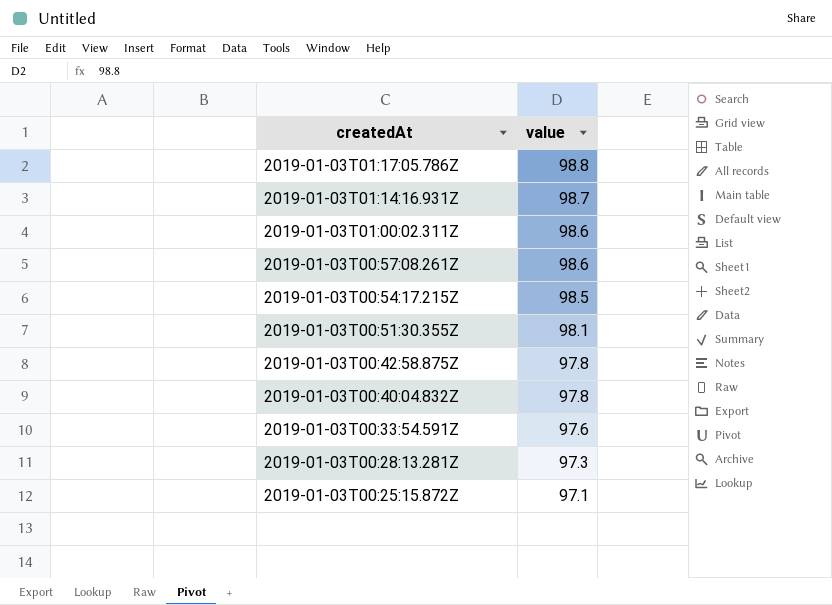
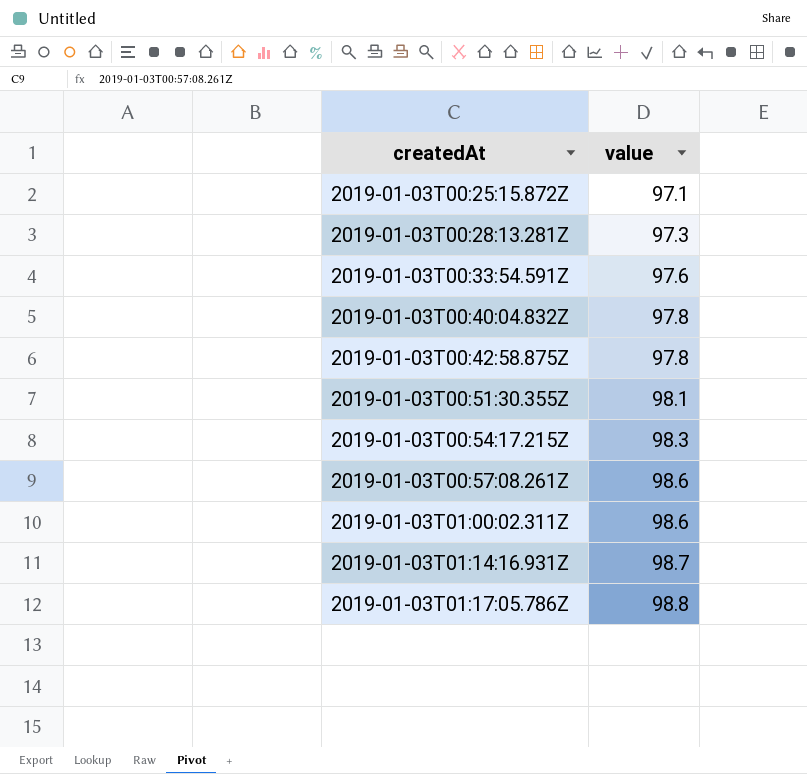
row order: createdAt descending -> createdAt ascending
2019-01-03T00:54:17.215Z | value: 98.5 -> 98.3

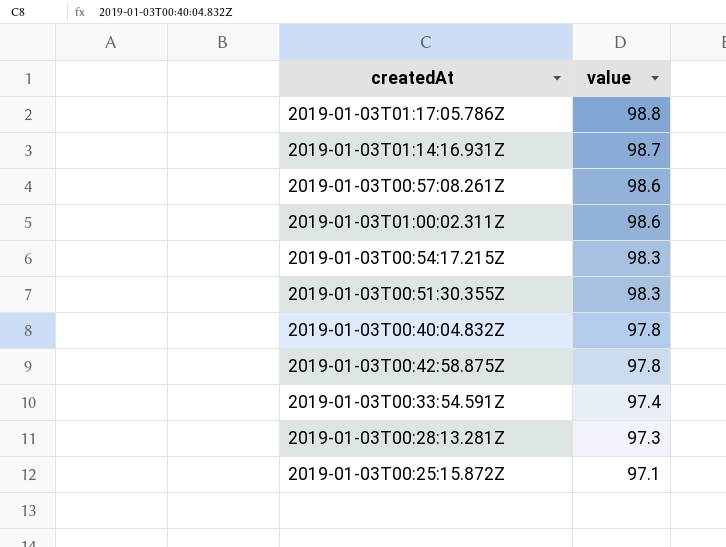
row order: createdAt ascending -> value descending
2019-01-03T00:51:30.355Z | value: 98.1 -> 98.3
2019-01-03T00:33:54.591Z | value: 97.6 -> 97.4

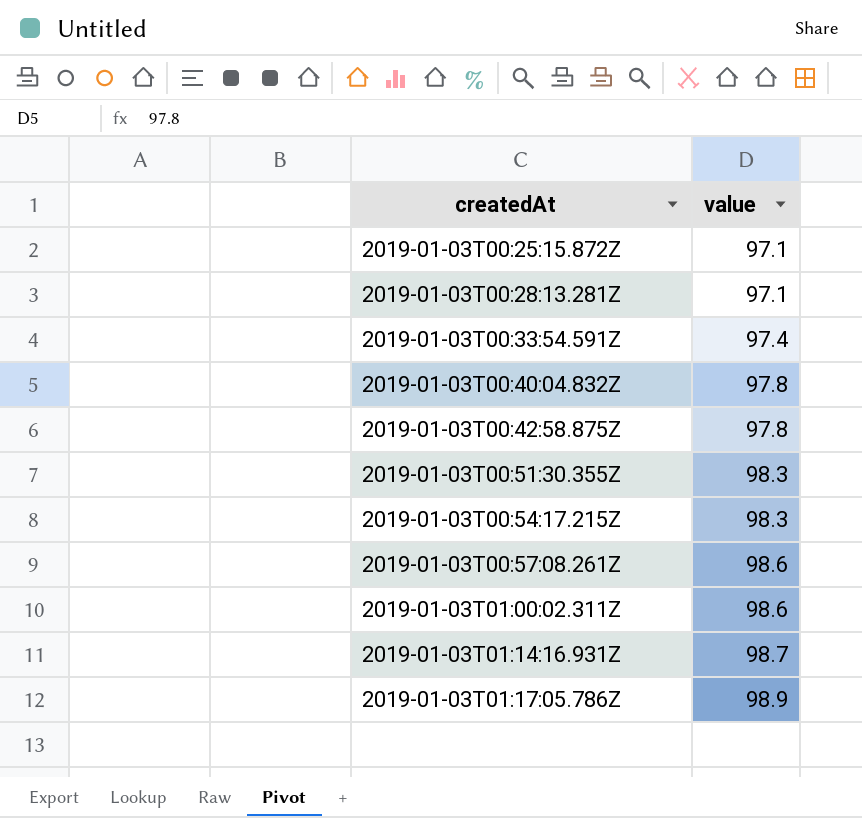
row order: value descending -> createdAt ascending
2019-01-03T00:28:13.281Z | value: 97.3 -> 97.1
2019-01-03T01:17:05.786Z | value: 98.8 -> 98.9

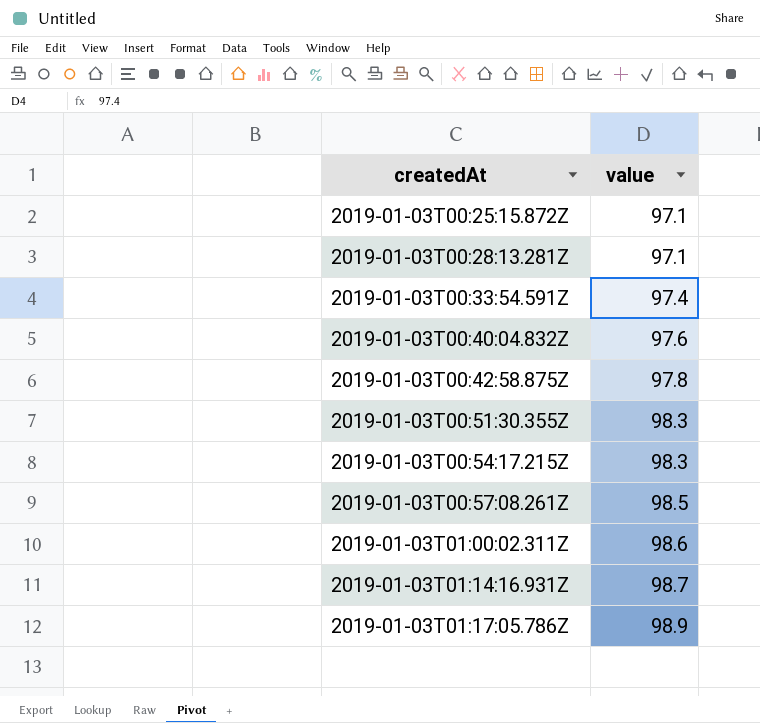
2019-01-03T00:40:04.832Z | value: 97.8 -> 97.6
2019-01-03T00:57:08.261Z | value: 98.6 -> 98.5

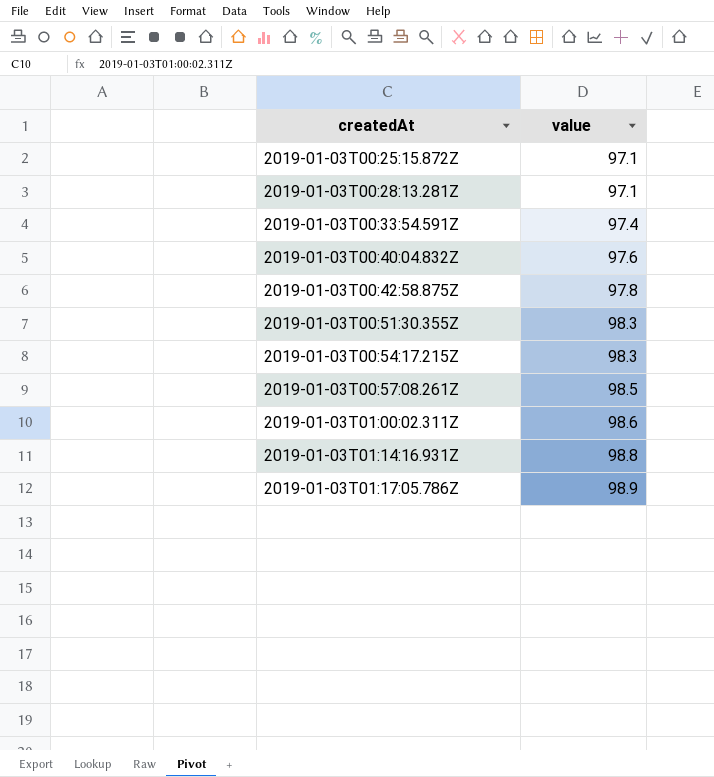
2019-01-03T01:14:16.931Z | value: 98.7 -> 98.8

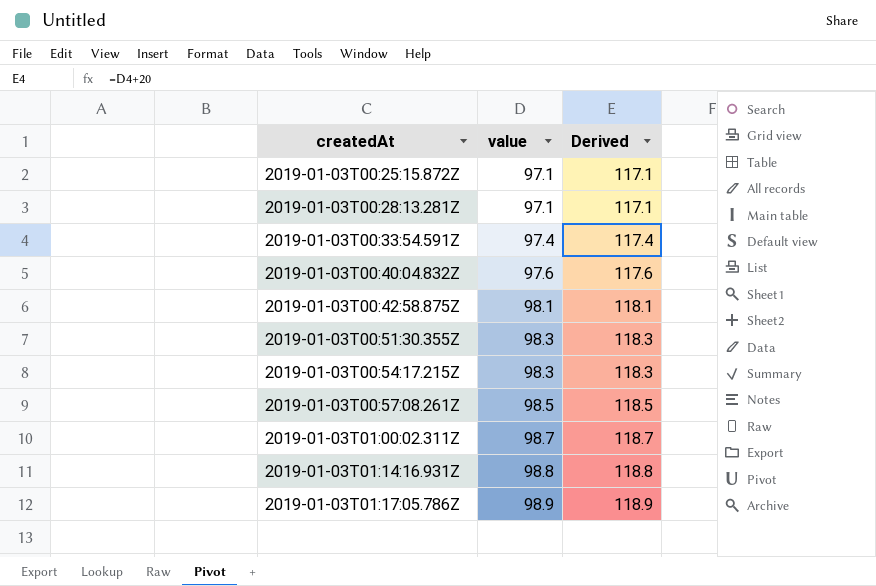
column Derived | formula: none -> [value] + 20
2019-01-03T00:42:58.875Z | value: 97.8 -> 98.1
2019-01-03T01:00:02.311Z | value: 98.6 -> 98.7

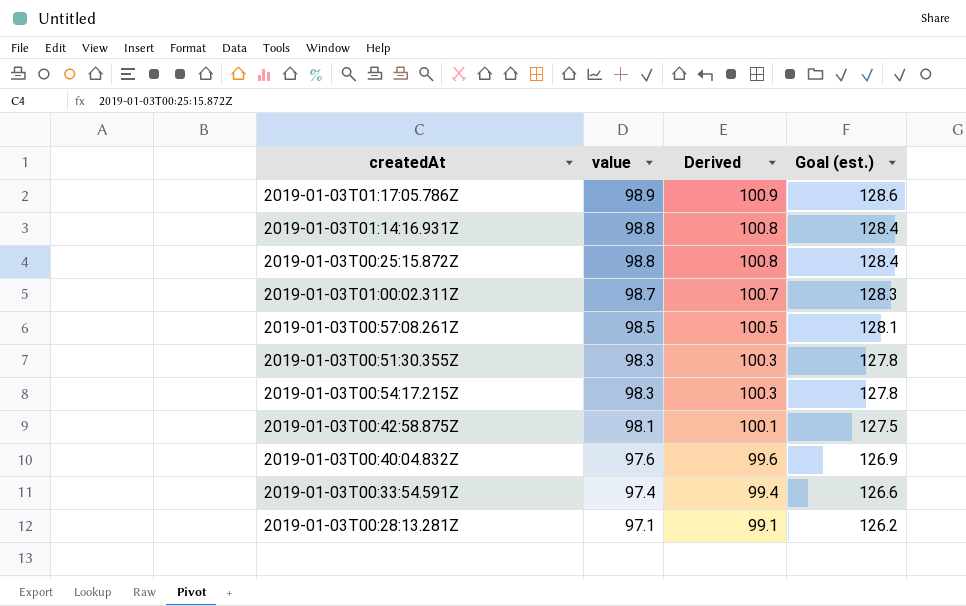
row order: createdAt ascending -> value descending
column Derived | formula: [value] + 20 -> [value] + 2
column Goal (est.) | formula: none -> [value] * 1.3
2019-01-03T00:25:15.872Z | value: 97.1 -> 98.8

